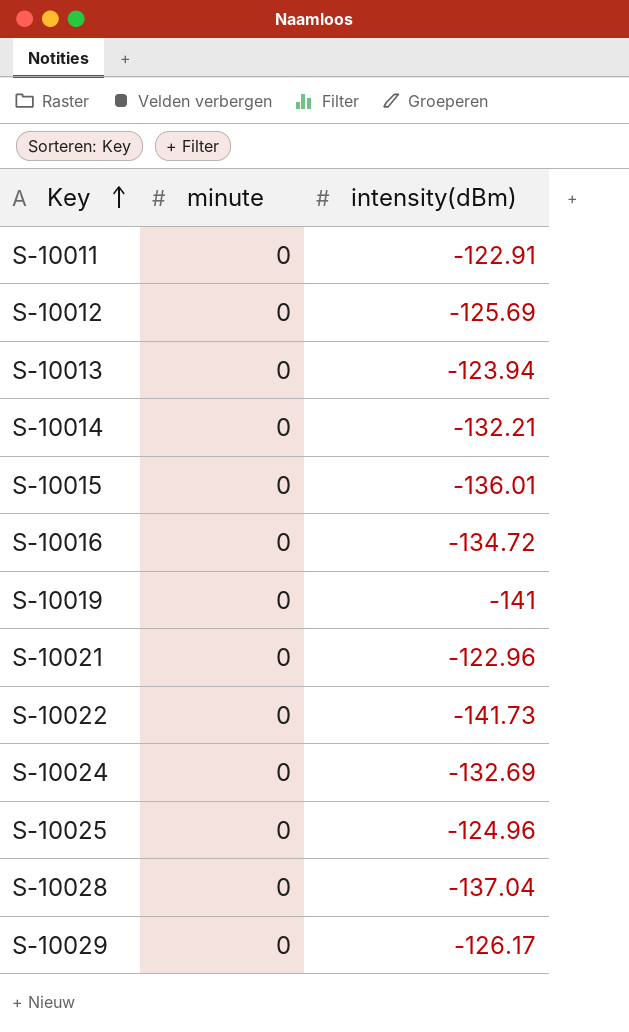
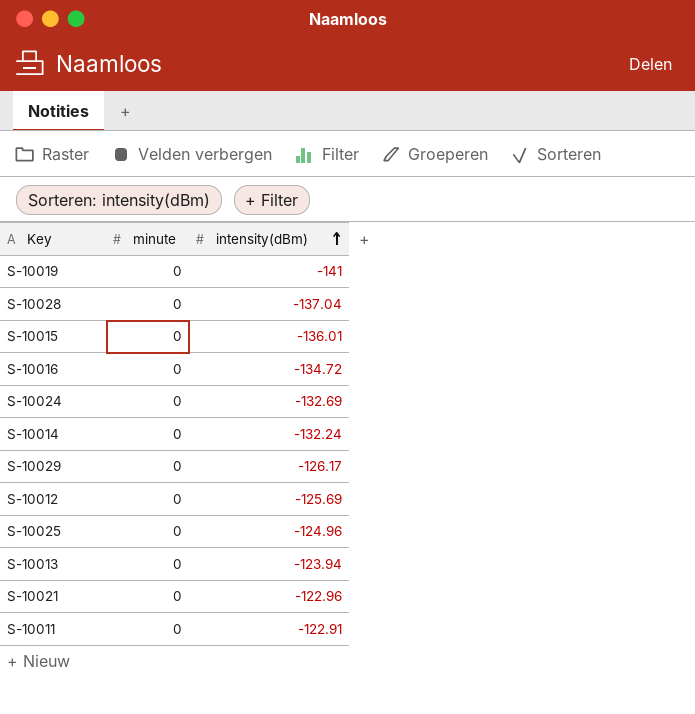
row order: Key ascending -> intensity(dBm) ascending
row S-10022: 0 | -141.73 -> none
S-10014 | intensity(dBm): -132.21 -> -132.24

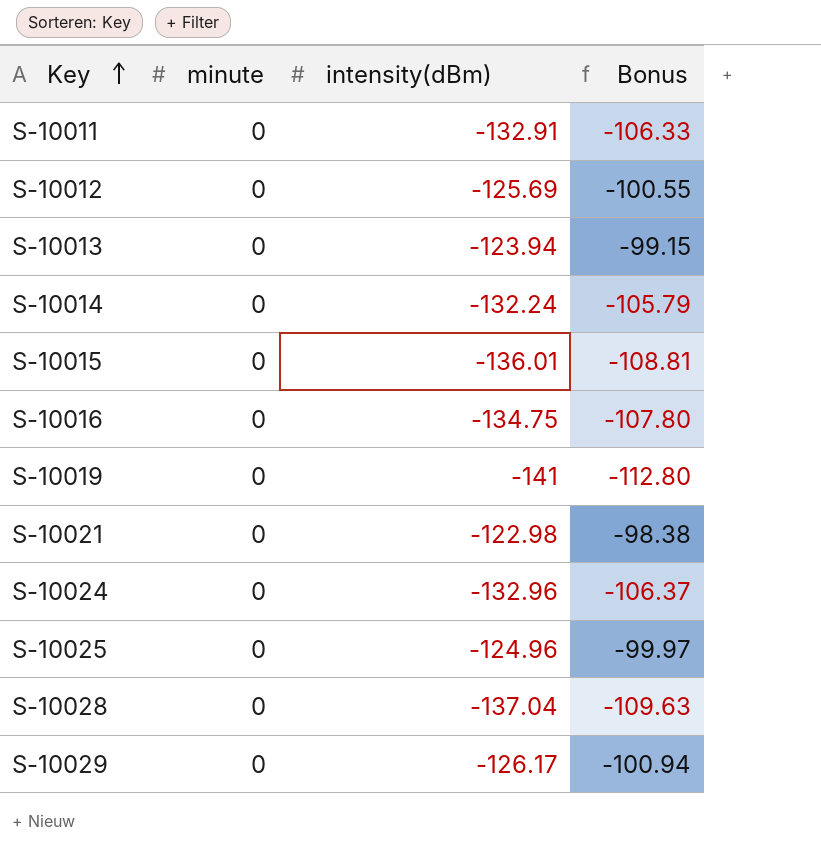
row order: intensity(dBm) ascending -> Key ascending
column Bonus | formula: none -> [intensity(dBm)] * 0.8
S-10011 | intensity(dBm): -122.91 -> -132.91
S-10016 | intensity(dBm): -134.72 -> -134.75
S-10021 | intensity(dBm): -122.96 -> -122.98
S-10024 | intensity(dBm): -132.69 -> -132.96

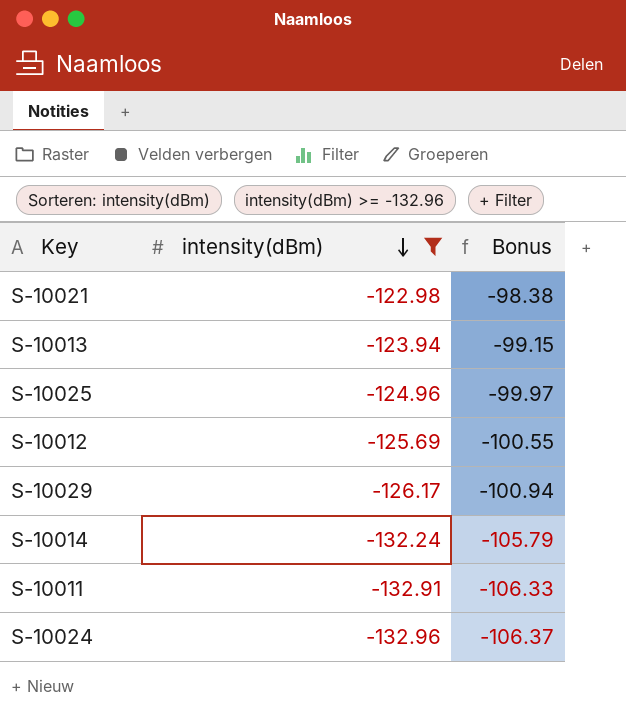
filter: none -> intensity(dBm) >= -132.96
row order: Key ascending -> intensity(dBm) descending
column minute | position: 2 -> none

